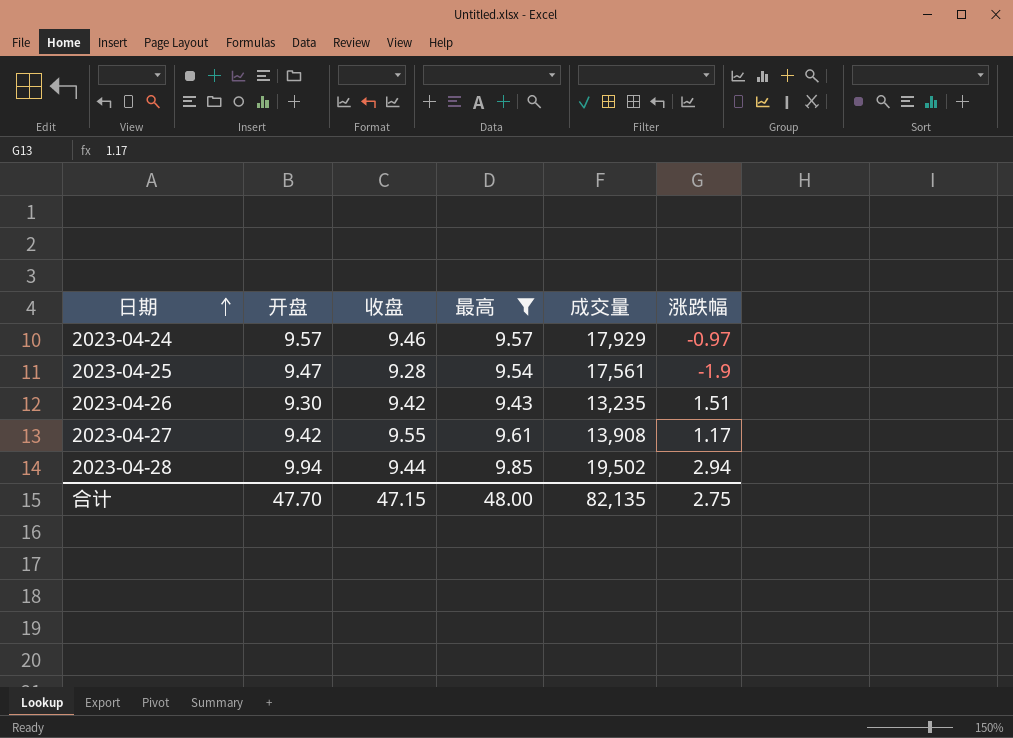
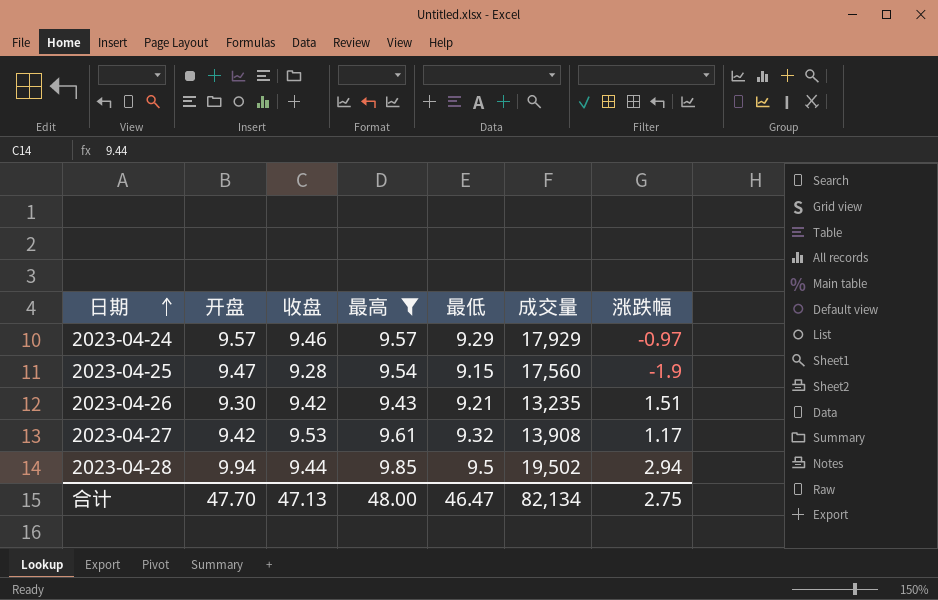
column 最低 | position: none -> 5
2023-04-25 | 成交量: 17,561 -> 17,560
2023-04-27 | 收盘: 9.55 -> 9.53
合计 | 收盘: 47.15 -> 47.13
合计 | 成交量: 82,135 -> 82,134

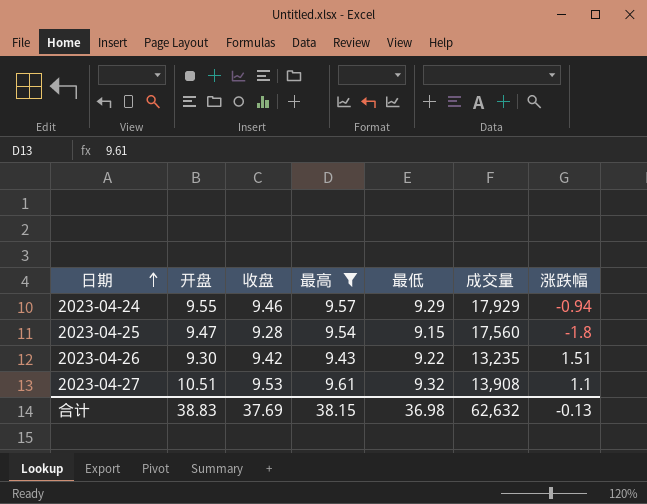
row 2023-04-28: 9.94 | 9.44 | 9.85 | 9.5 | 19,502 | 2.94 -> none
2023-04-24 | 开盘: 9.57 -> 9.55
2023-04-24 | 涨跌幅: -0.97 -> -0.94
2023-04-25 | 涨跌幅: -1.9 -> -1.8
2023-04-26 | 最低: 9.21 -> 9.22
2023-04-27 | 开盘: 9.42 -> 10.51
2023-04-27 | 涨跌幅: 1.17 -> 1.1
合计 | 开盘: 47.70 -> 38.83
合计 | 收盘: 47.13 -> 37.69
合计 | 最高: 48.00 -> 38.15
合计 | 最低: 46.47 -> 36.98
合计 | 成交量: 82,134 -> 62,632
合计 | 涨跌幅: 2.75 -> -0.13

